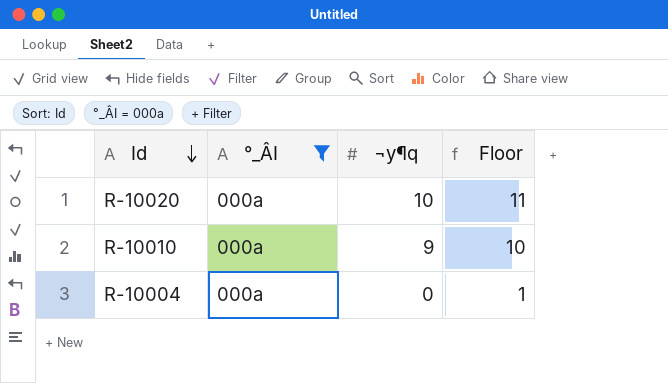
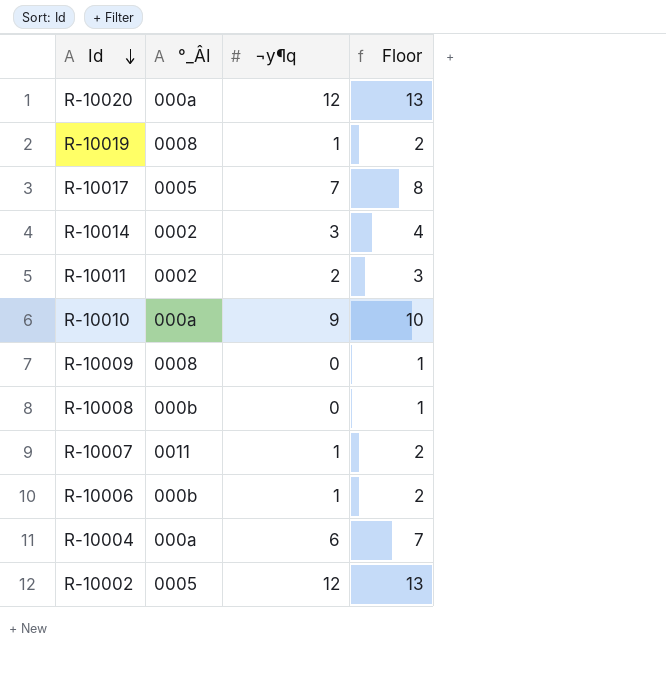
filter: °_ÂI = 000a -> none
R-10020 | ¬y¶q: 10 -> 12
R-10020 | Floor: 11 -> 13
R-10004 | ¬y¶q: 0 -> 6
R-10004 | Floor: 1 -> 7

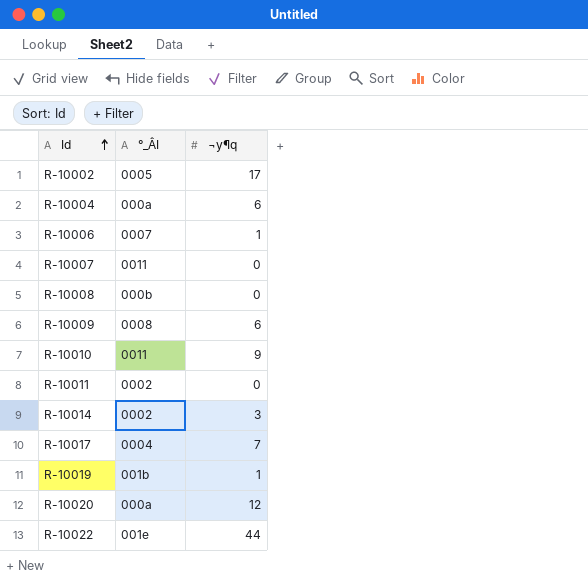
row order: Id descending -> Id ascending
column Floor | formula: [¬y¶q] + 1 -> none
R-10002 | ¬y¶q: 12 -> 17
R-10006 | °_ÂI: 000b -> 0007
R-10007 | ¬y¶q: 1 -> 0
R-10009 | ¬y¶q: 0 -> 6
R-10010 | °_ÂI: 000a -> 0011
R-10011 | ¬y¶q: 2 -> 0
R-10017 | °_ÂI: 0005 -> 0004
R-10019 | °_ÂI: 0008 -> 001b
row R-10022: none -> 001e | 44

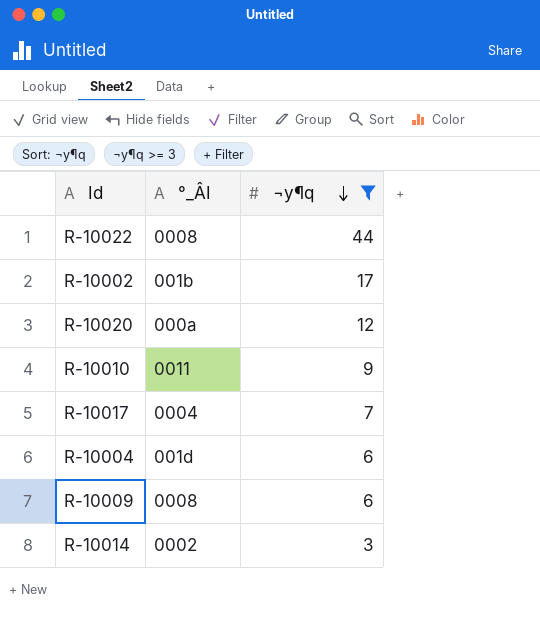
filter: none -> ¬y¶q >= 3
row order: Id ascending -> ¬y¶q descending
R-10022 | °_ÂI: 001e -> 0008
R-10002 | °_ÂI: 0005 -> 001b
R-10004 | °_ÂI: 000a -> 001d

